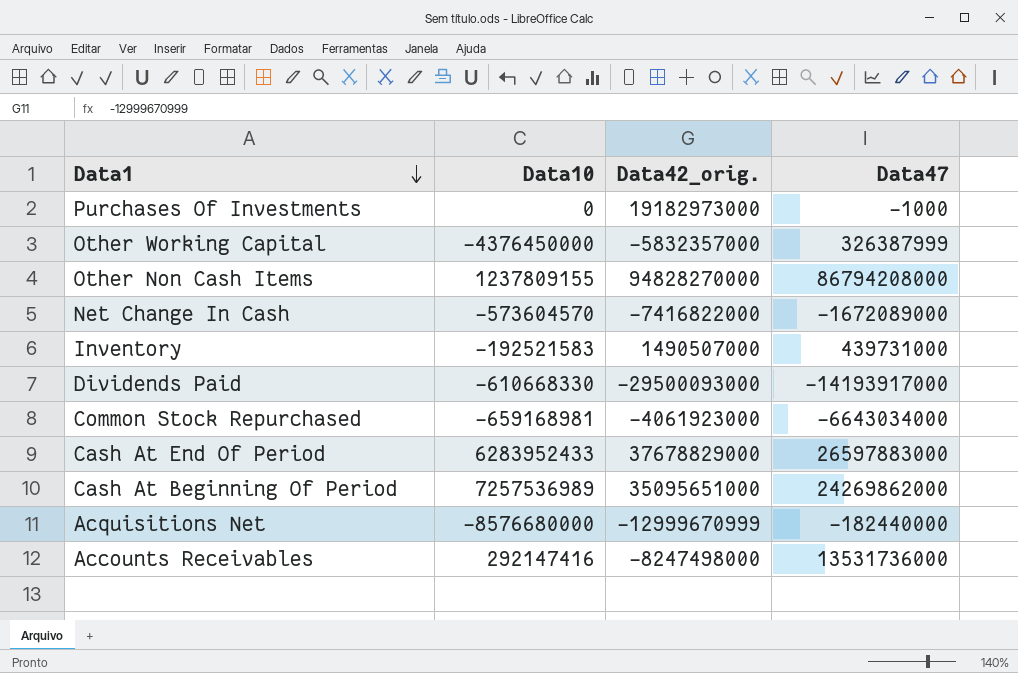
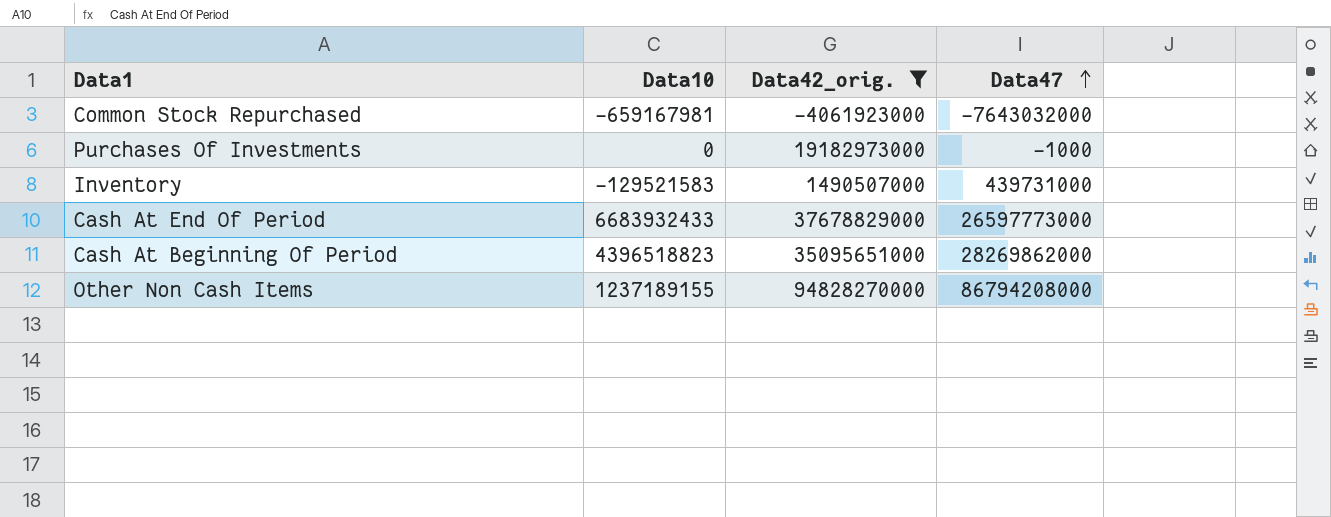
filter: none -> Data42_orig. >= -4061923000
row order: Data1 descending -> Data47 ascending
Common Stock Repurchased | Data10: -659168981 -> -659167981
Common Stock Repurchased | Data47: -6643034000 -> -7643032000
Inventory | Data10: -192521583 -> -129521583
Cash At End Of Period | Data10: 6283952433 -> 6683932433
Cash At End Of Period | Data47: 26597883000 -> 26597773000
Cash At Beginning Of Period | Data10: 7257536989 -> 4396518823
Cash At Beginning Of Period | Data47: 24269862000 -> 28269862000
Other Non Cash Items | Data10: 1237809155 -> 1237189155

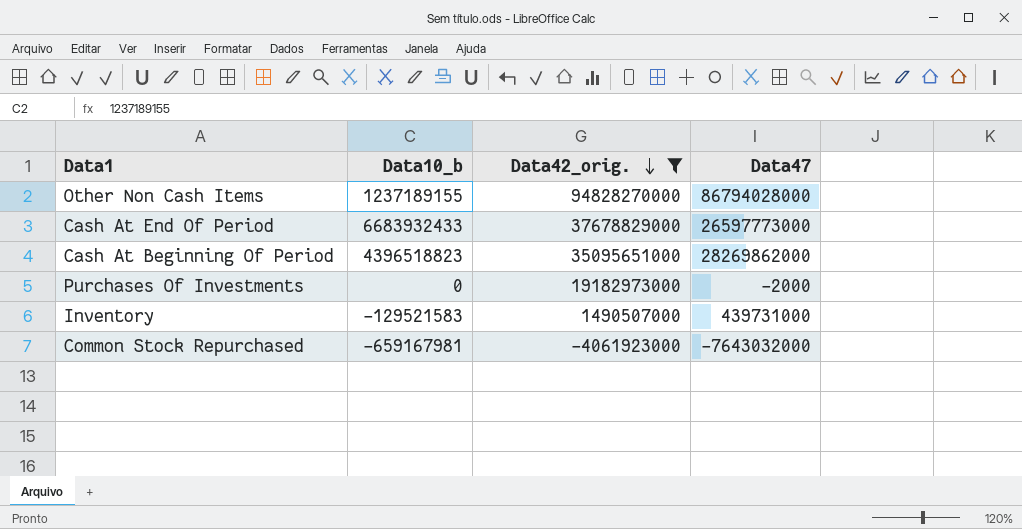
row order: Data47 ascending -> Data42_orig. descending
column name: Data10 -> Data10_b
Other Non Cash Items | Data47: 86794208000 -> 86794028000
Purchases Of Investments | Data47: -1000 -> -2000

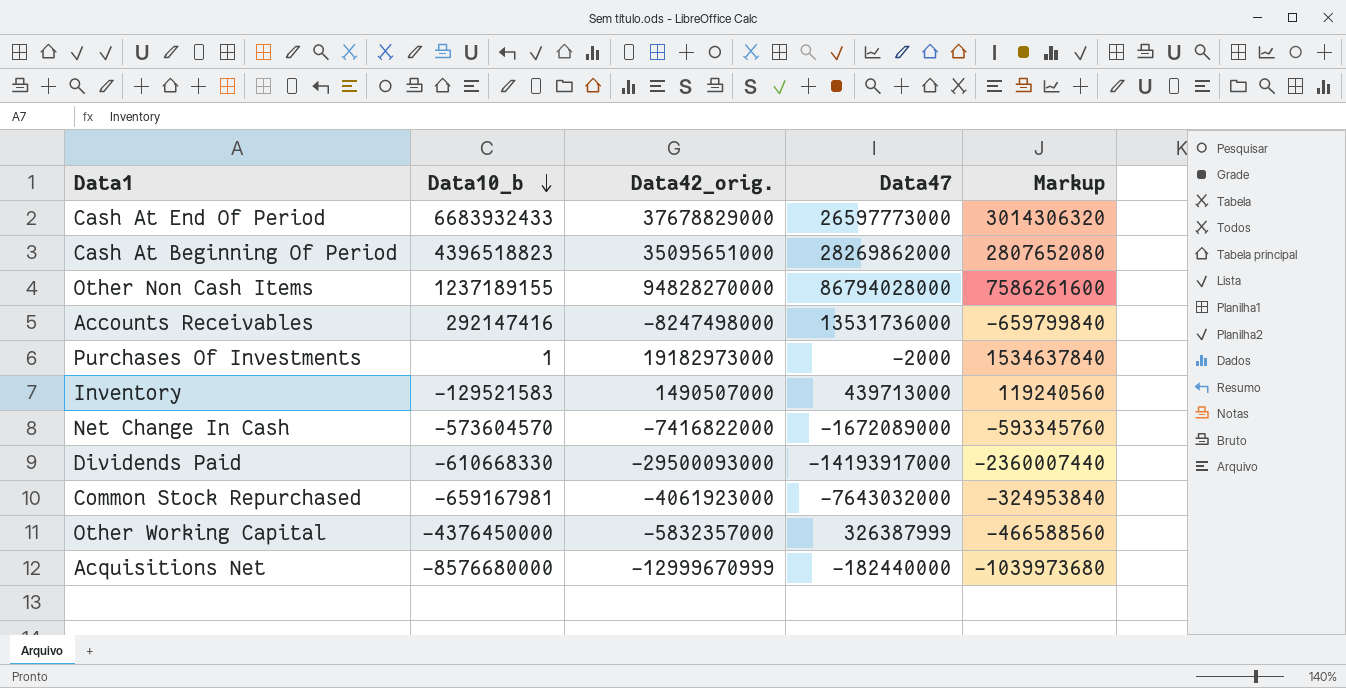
filter: Data42_orig. >= -4061923000 -> none
row order: Data42_orig. descending -> Data10_b descending
column Markup | formula: none -> [Data42_orig.] * 0.08
Purchases Of Investments | Data10_b: 0 -> 1
Inventory | Data47: 439731000 -> 439713000

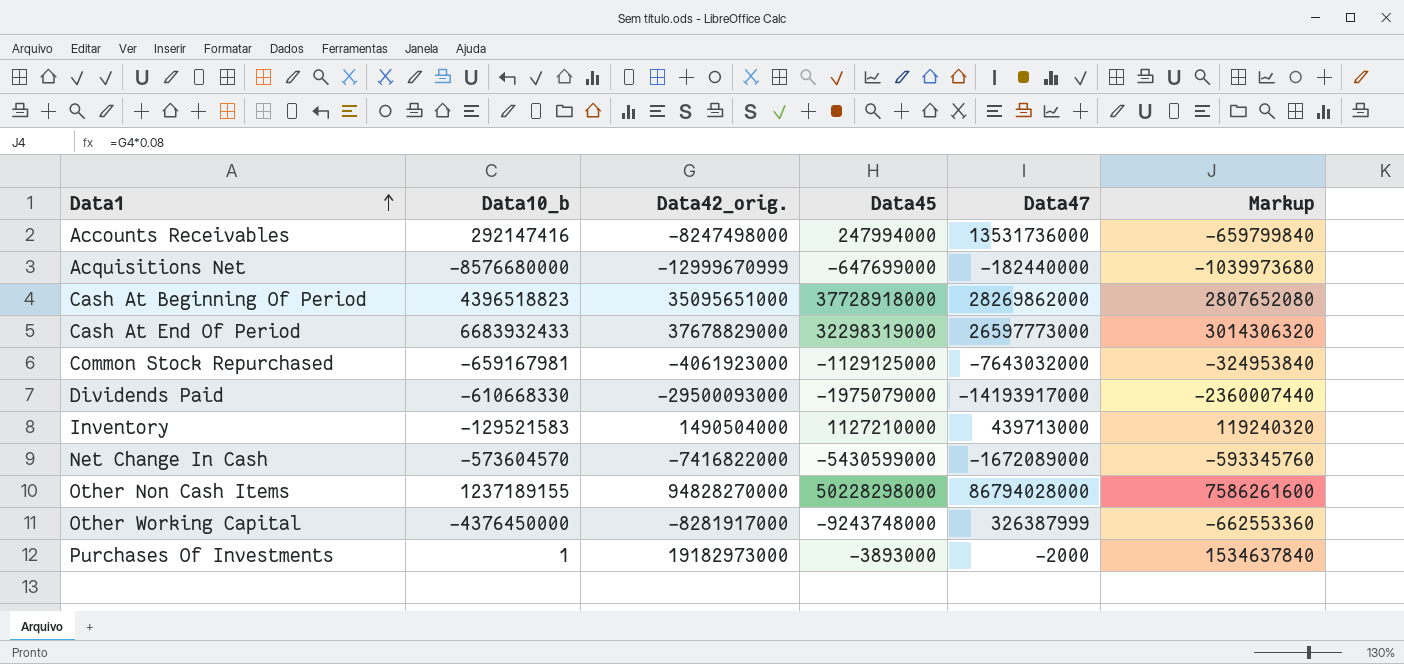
row order: Data10_b descending -> Data1 ascending
column Data45 | position: none -> 4
Inventory | Data42_orig.: 1490507000 -> 1490504000
Inventory | Markup: 119240560 -> 119240320
Other Working Capital | Data42_orig.: -5832357000 -> -8281917000
Other Working Capital | Markup: -466588560 -> -662553360

